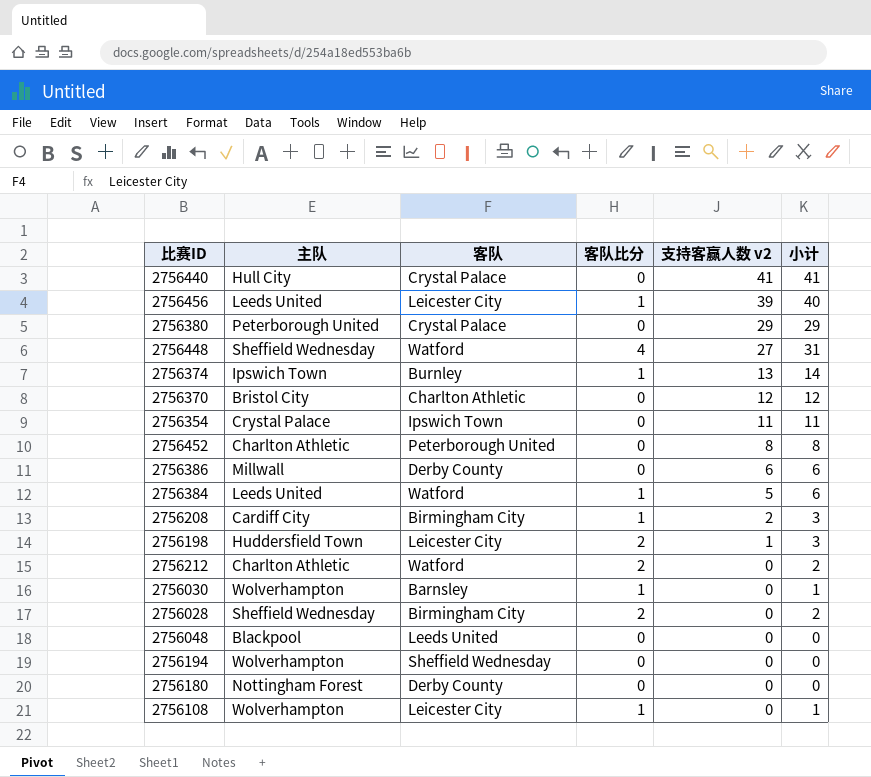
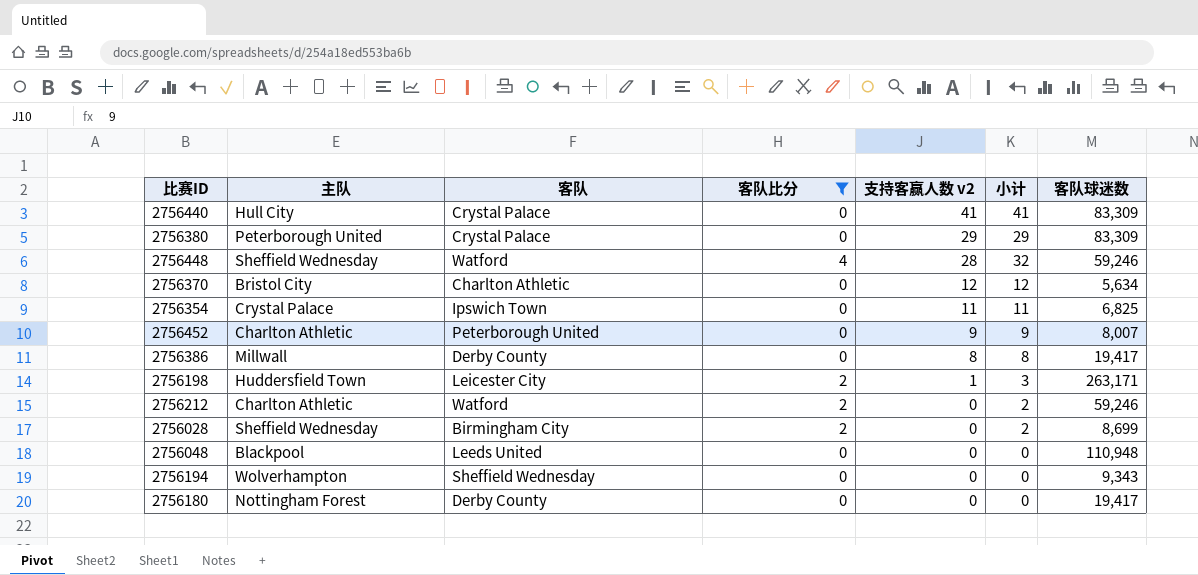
filter: none -> 客队比分 != 1
column 客队球迷数 | position: none -> 7
2756448 | 支持客赢人数 v2: 27 -> 28
2756448 | 小计: 31 -> 32
2756452 | 支持客赢人数 v2: 8 -> 9
2756452 | 小计: 8 -> 9
2756386 | 支持客赢人数 v2: 6 -> 8
2756386 | 小计: 6 -> 8

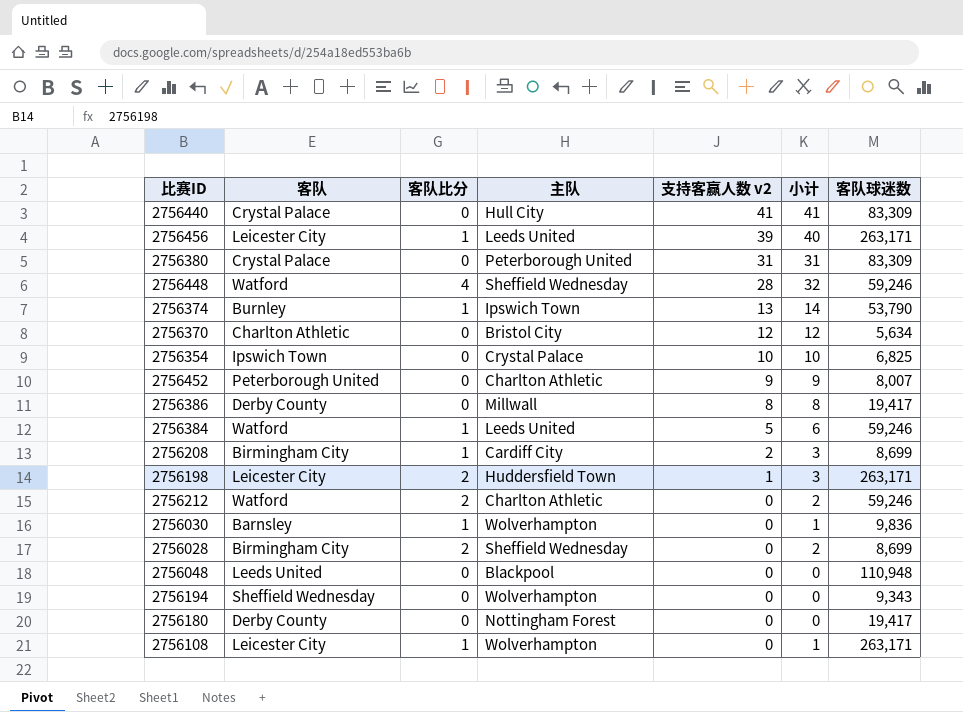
filter: 客队比分 != 1 -> none
column 主队 | position: 2 -> 4
2756380 | 支持客赢人数 v2: 29 -> 31
2756380 | 小计: 29 -> 31
2756354 | 支持客赢人数 v2: 11 -> 10
2756354 | 小计: 11 -> 10

